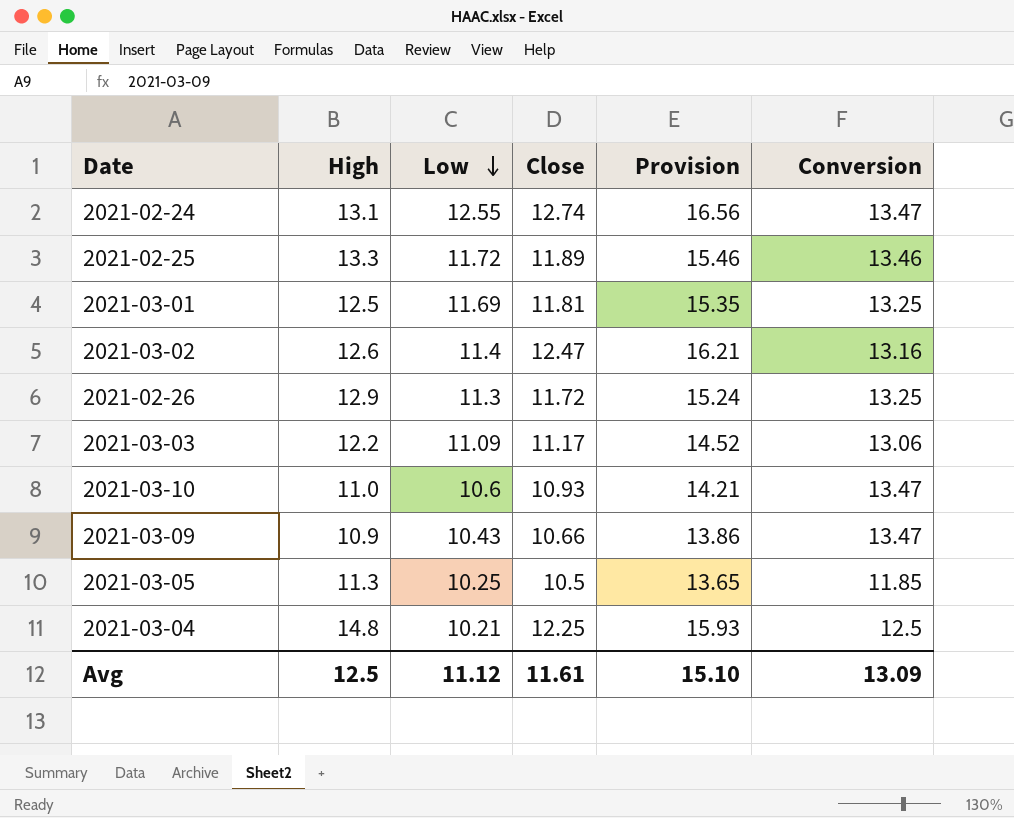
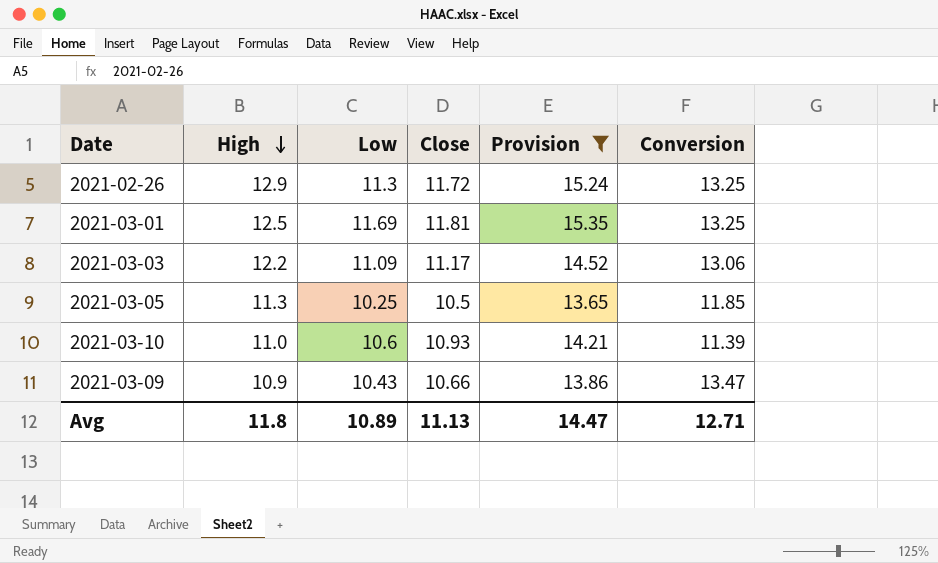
filter: none -> Provision <= 15.35
row order: Low descending -> High descending
2021-03-10 | Conversion: 13.47 -> 11.39
Avg | High: 12.5 -> 11.8
Avg | Low: 11.12 -> 10.89
Avg | Close: 11.61 -> 11.13
Avg | Provision: 15.10 -> 14.47
Avg | Conversion: 13.09 -> 12.71

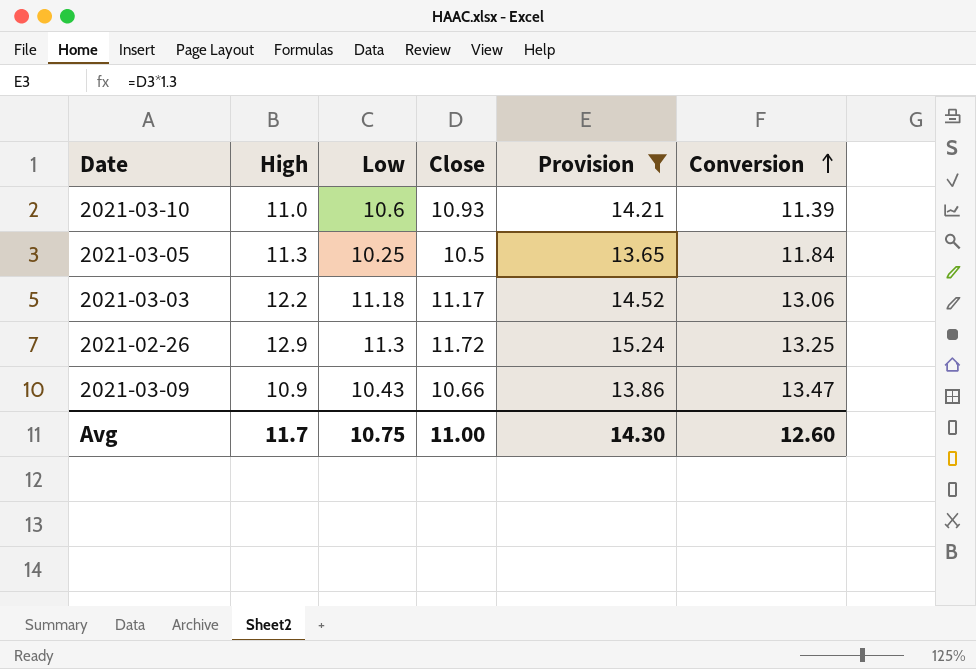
row order: High descending -> Conversion ascending
row 2021-03-01: 12.5 | 11.69 | 11.81 | 15.35 | 13.25 -> none
2021-03-05 | Conversion: 11.85 -> 11.84
2021-03-03 | Low: 11.09 -> 11.18
Avg | High: 11.8 -> 11.7
Avg | Low: 10.89 -> 10.75
Avg | Close: 11.13 -> 11.00
Avg | Provision: 14.47 -> 14.30
Avg | Conversion: 12.71 -> 12.60

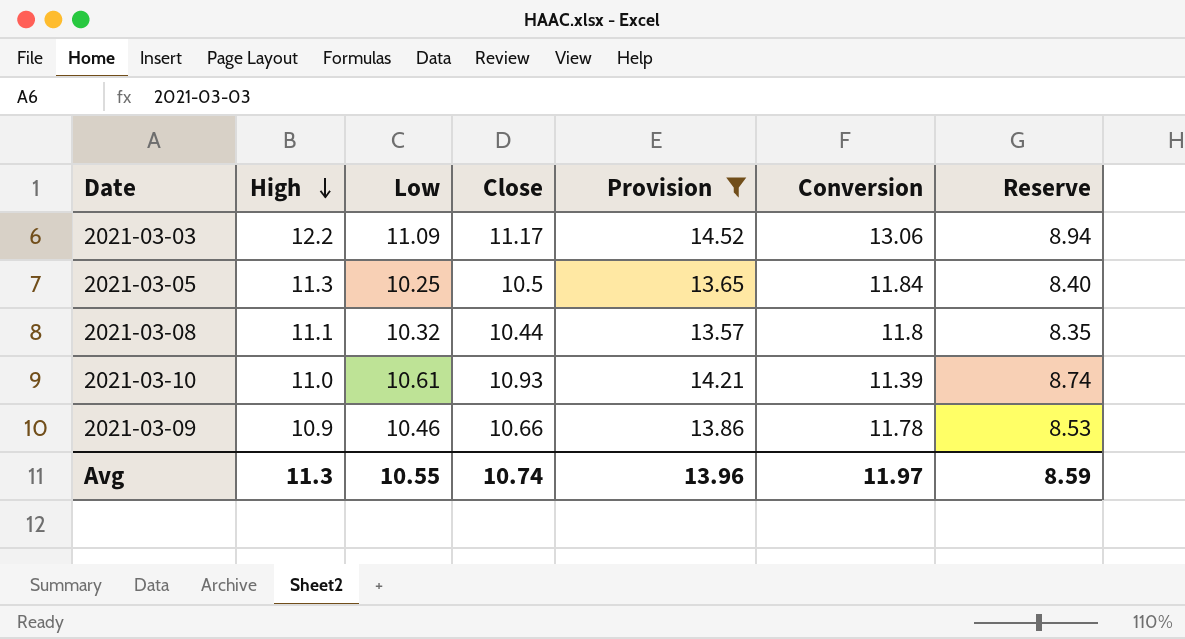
row order: Conversion ascending -> High descending
column Reserve | formula: none -> [Close] * 0.8
row 2021-02-26: 12.9 | 11.3 | 11.72 | 15.24 | 13.25 -> none
2021-03-03 | Low: 11.18 -> 11.09
row 2021-03-08: none -> 11.1 | 10.32 | 10.44 | 13.57 | 11.8 | 8.35
2021-03-10 | Low: 10.6 -> 10.61
2021-03-09 | Low: 10.43 -> 10.46
2021-03-09 | Conversion: 13.47 -> 11.78
Avg | High: 11.7 -> 11.3
Avg | Low: 10.75 -> 10.55
Avg | Close: 11.00 -> 10.74
Avg | Provision: 14.30 -> 13.96
Avg | Conversion: 12.60 -> 11.97

